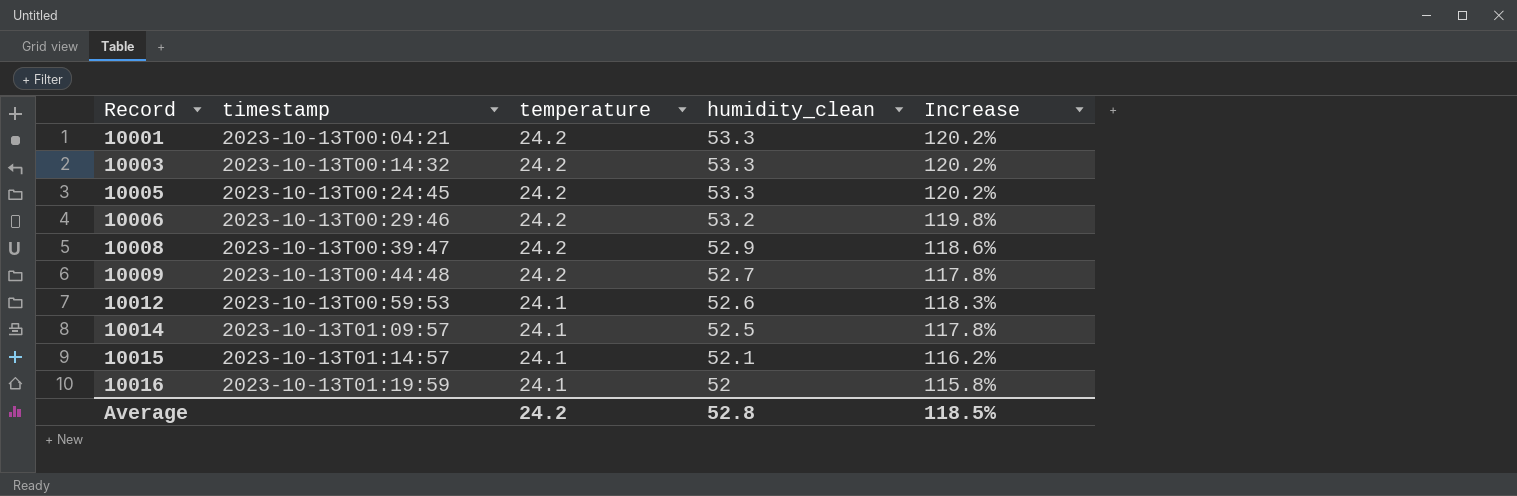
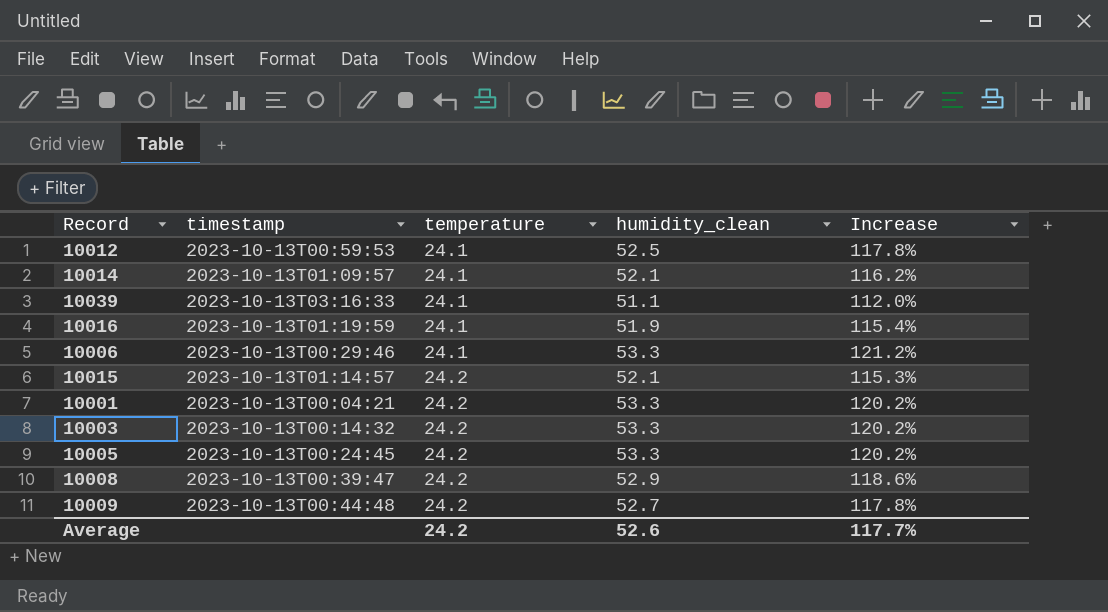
row order: Record ascending -> temperature ascending
10012 | humidity_clean: 52.6 -> 52.5
10012 | Increase: 118.3% -> 117.8%
10014 | humidity_clean: 52.5 -> 52.1
10014 | Increase: 117.8% -> 116.2%
row 10039: none -> 2023-10-13T03:16:33 | 24.1 | 51.1 | 112.0%
10016 | humidity_clean: 52 -> 51.9
10016 | Increase: 115.8% -> 115.4%
10006 | temperature: 24.2 -> 24.1
10006 | humidity_clean: 53.2 -> 53.3
10006 | Increase: 119.8% -> 121.2%
10015 | temperature: 24.1 -> 24.2
10015 | Increase: 116.2% -> 115.3%
Average | humidity_clean: 52.8 -> 52.6
Average | Increase: 118.5% -> 117.7%

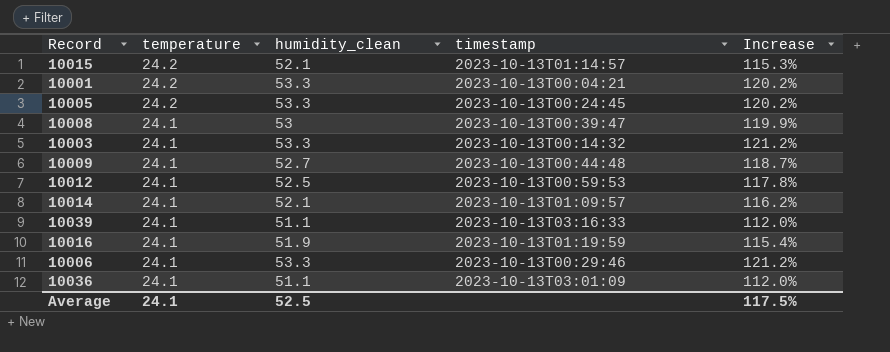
row order: temperature ascending -> temperature descending
column timestamp | position: 2 -> 4
10008 | temperature: 24.2 -> 24.1
10008 | humidity_clean: 52.9 -> 53
10008 | Increase: 118.6% -> 119.9%
10003 | temperature: 24.2 -> 24.1
10003 | Increase: 120.2% -> 121.2%
10009 | temperature: 24.2 -> 24.1
10009 | Increase: 117.8% -> 118.7%
row 10036: none -> 24.1 | 51.1 | 2023-10-13T03:01:09 | 112.0%
Average | temperature: 24.2 -> 24.1
Average | humidity_clean: 52.6 -> 52.5
Average | Increase: 117.7% -> 117.5%

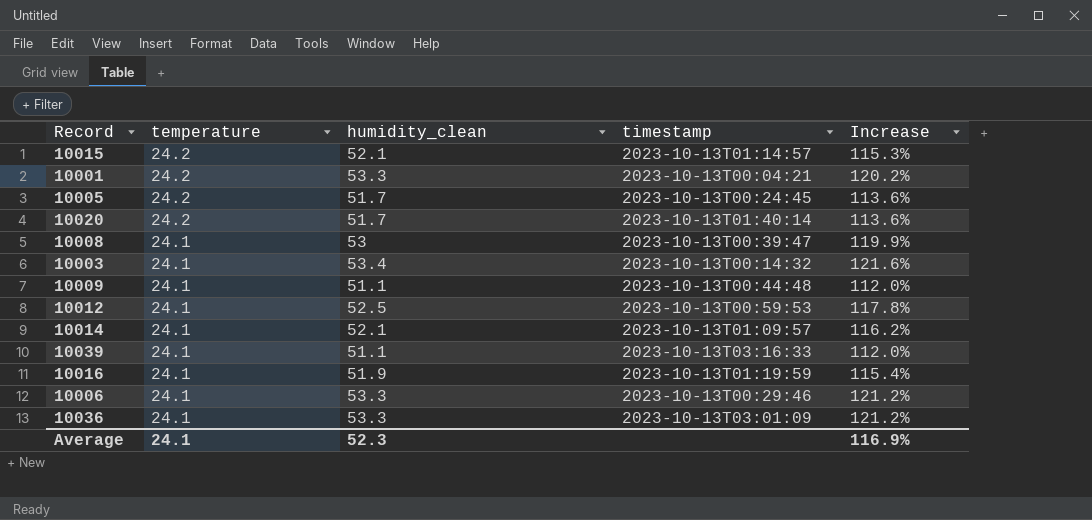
10005 | humidity_clean: 53.3 -> 51.7
10005 | Increase: 120.2% -> 113.6%
row 10020: none -> 24.2 | 51.7 | 2023-10-13T01:40:14 | 113.6%
10003 | humidity_clean: 53.3 -> 53.4
10003 | Increase: 121.2% -> 121.6%
10009 | humidity_clean: 52.7 -> 51.1
10009 | Increase: 118.7% -> 112.0%
10036 | humidity_clean: 51.1 -> 53.3
10036 | Increase: 112.0% -> 121.2%
Average | humidity_clean: 52.5 -> 52.3
Average | Increase: 117.5% -> 116.9%

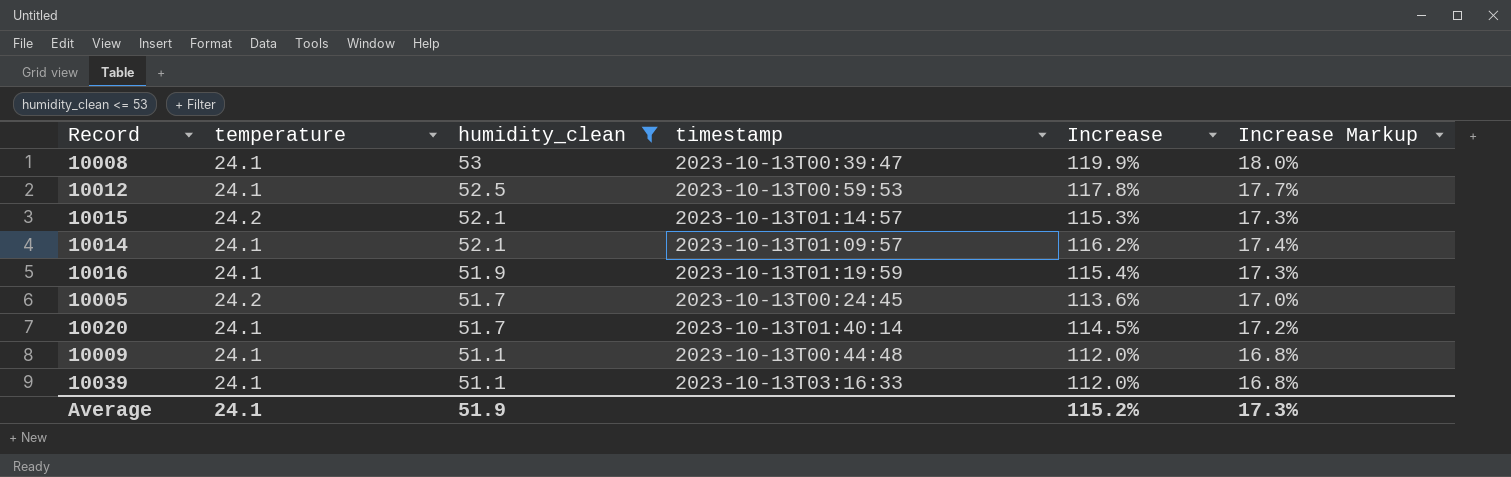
filter: none -> humidity_clean <= 53
row order: temperature descending -> humidity_clean descending
column Increase Markup | formula: none -> [Increase] * 0.15
10020 | temperature: 24.2 -> 24.1
10020 | Increase: 113.6% -> 114.5%
Average | humidity_clean: 52.3 -> 51.9
Average | Increase: 116.9% -> 115.2%

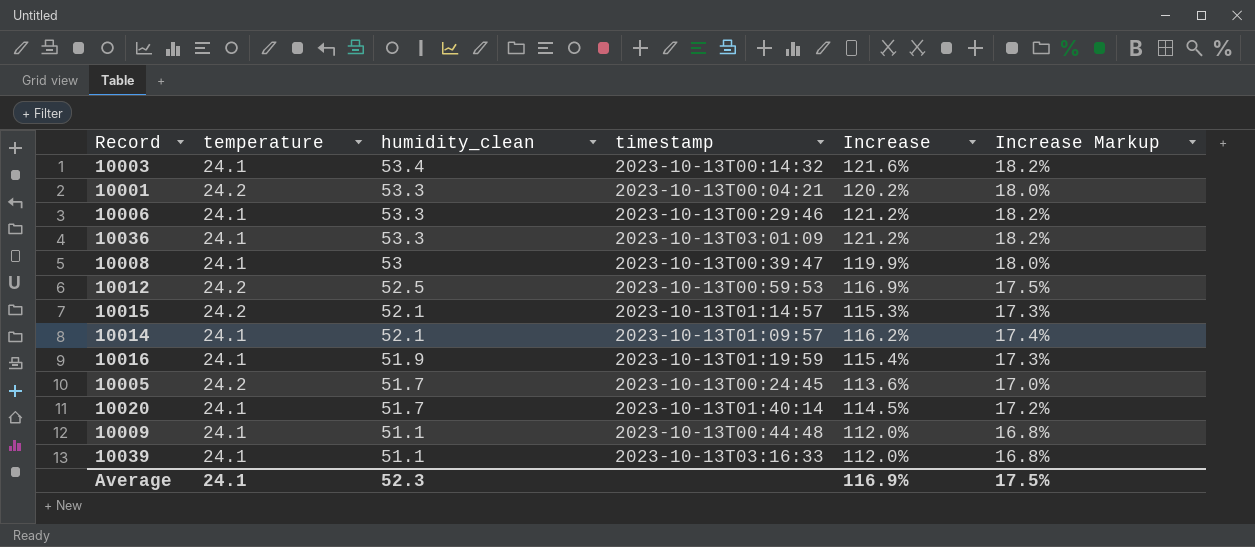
filter: humidity_clean <= 53 -> none
10012 | temperature: 24.1 -> 24.2
10012 | Increase: 117.8% -> 116.9%
10012 | Increase Markup: 17.7% -> 17.5%
Average | humidity_clean: 51.9 -> 52.3
Average | Increase: 115.2% -> 116.9%
Average | Increase Markup: 17.3% -> 17.5%

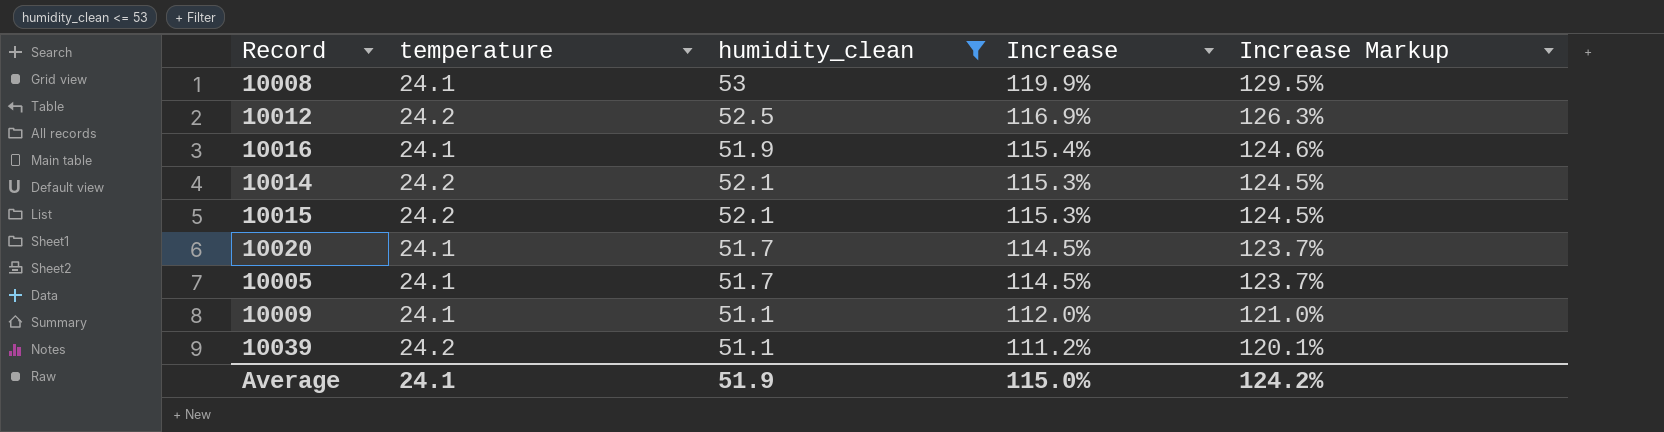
filter: none -> humidity_clean <= 53
row order: humidity_clean descending -> Increase descending
column timestamp | position: 4 -> none
column Increase Markup | formula: [Increase] * 0.15 -> [Increase] * 1.08
10014 | temperature: 24.1 -> 24.2
10014 | Increase: 116.2% -> 115.3%
10005 | temperature: 24.2 -> 24.1
10005 | Increase: 113.6% -> 114.5%
10039 | temperature: 24.1 -> 24.2
10039 | Increase: 112.0% -> 111.2%
Average | humidity_clean: 52.3 -> 51.9
Average | Increase: 116.9% -> 115.0%
Average | Increase Markup: 17.5% -> 124.2%

